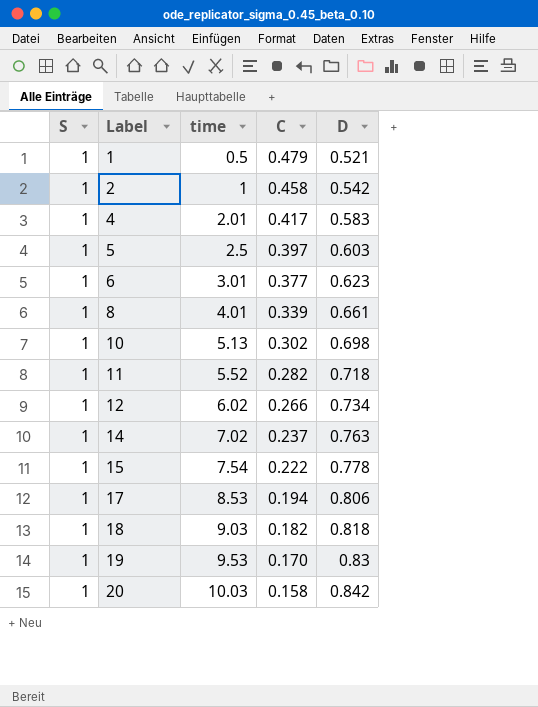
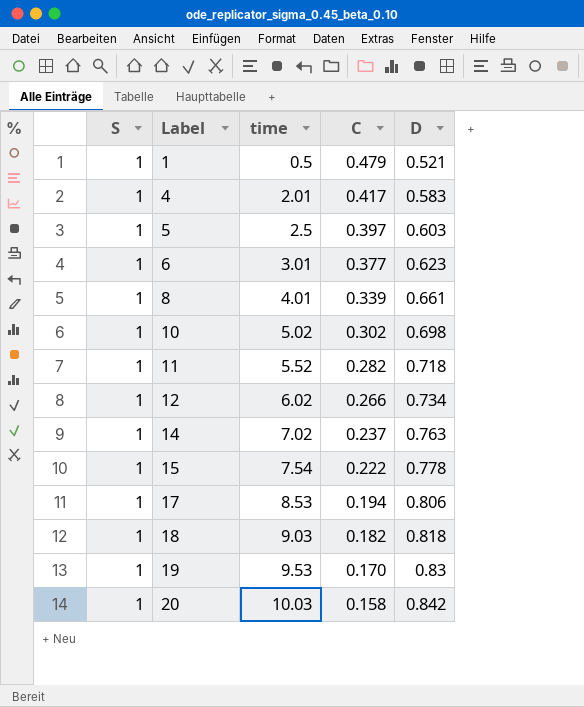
row 2: 1 | 1 | 0.458 | 0.542 -> none
10 | time: 5.13 -> 5.02

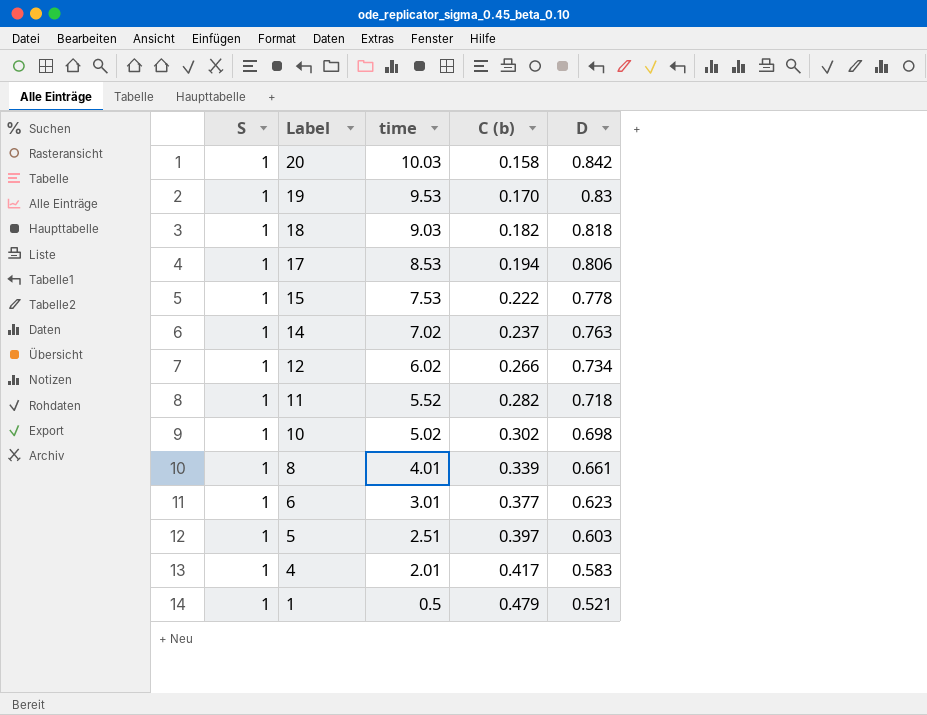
row order: Label ascending -> Label descending
column name: C -> C (b)
15 | time: 7.54 -> 7.53
5 | time: 2.5 -> 2.51

